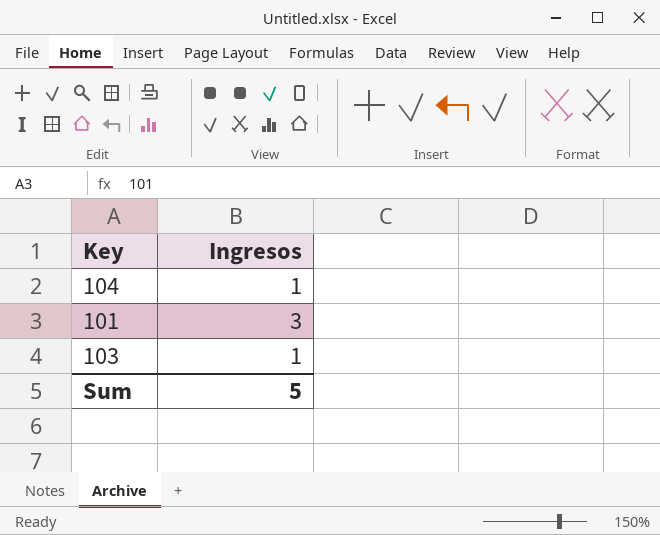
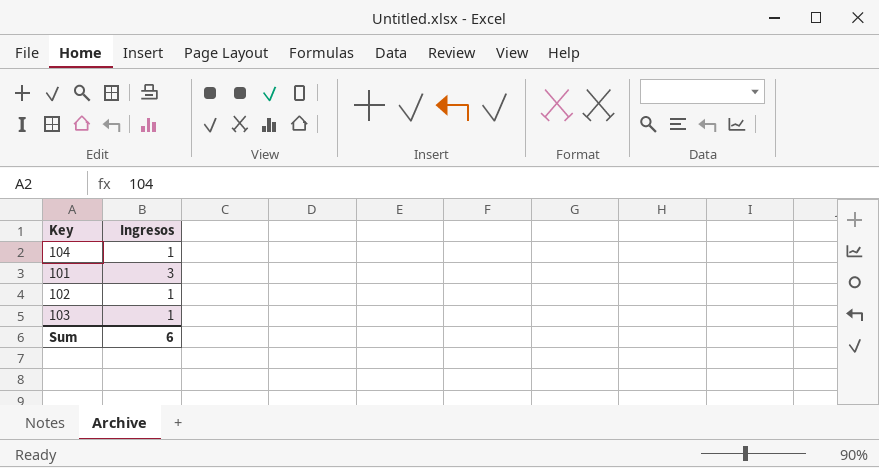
row 102: none -> 1
Sum | Ingresos: 5 -> 6

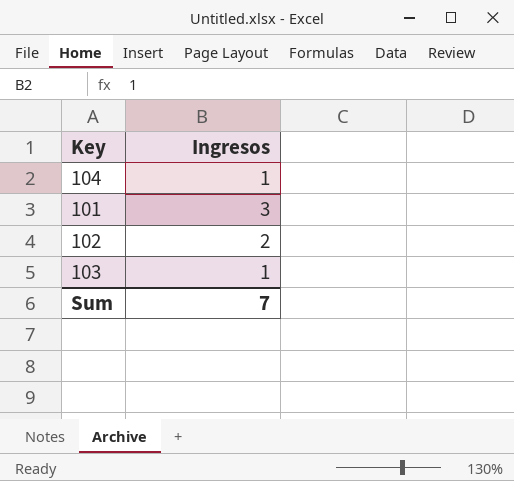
102 | Ingresos: 1 -> 2
Sum | Ingresos: 6 -> 7

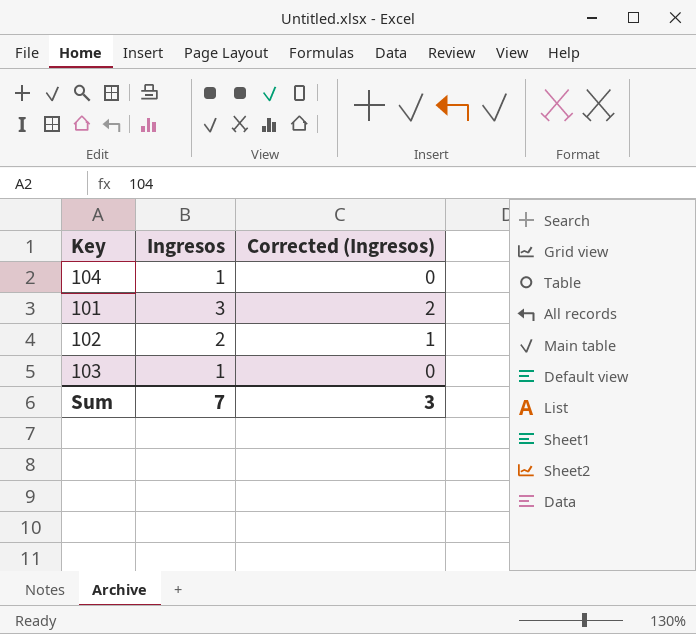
column Corrected (Ingresos) | formula: none -> [Ingresos] - 1

